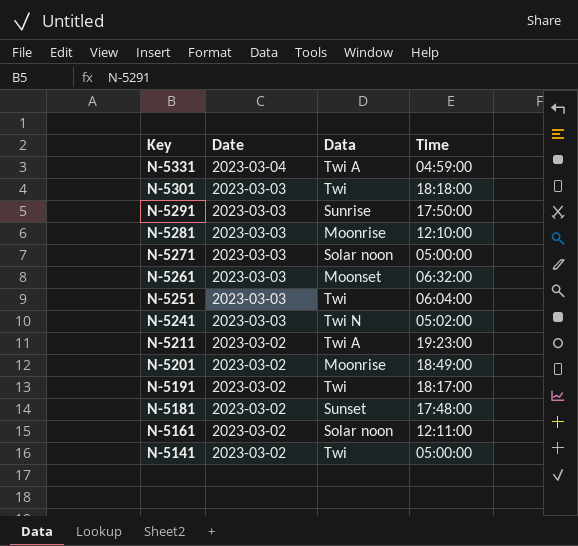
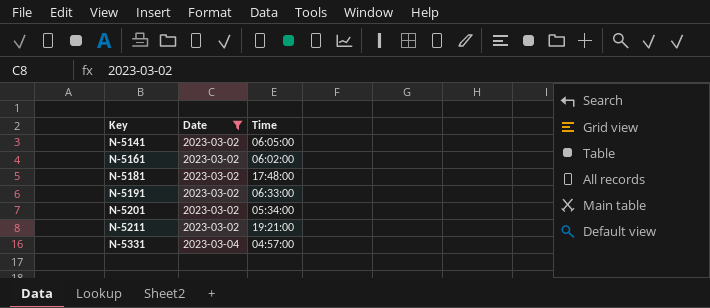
filter: none -> Date != 2023-03-03
row order: Key descending -> Key ascending
column Data | position: 3 -> none
N-5141 | Time: 05:00:00 -> 06:05:00
N-5161 | Time: 12:11:00 -> 06:02:00
N-5191 | Time: 18:17:00 -> 06:33:00
N-5201 | Time: 18:49:00 -> 05:34:00
N-5211 | Time: 19:23:00 -> 19:21:00
N-5331 | Time: 04:59:00 -> 04:57:00

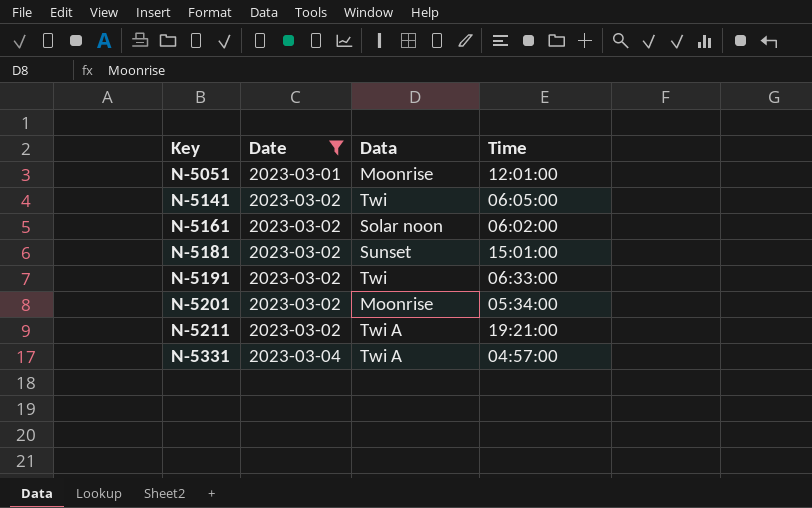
column Data | position: none -> 3
row N-5051: none -> 2023-03-01 | Moonrise | 12:01:00
N-5181 | Time: 17:48:00 -> 15:01:00

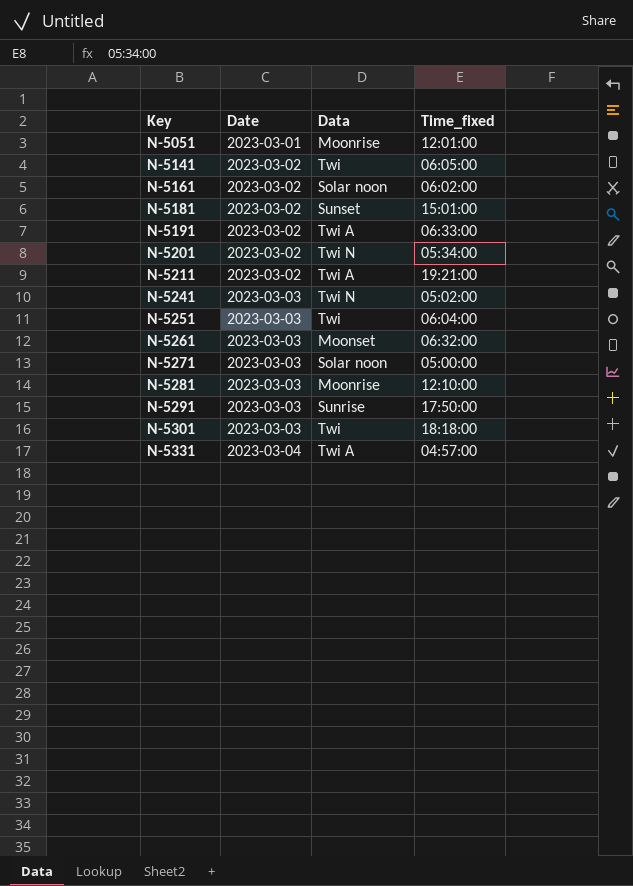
filter: Date != 2023-03-03 -> none
column name: Time -> Time_fixed
N-5191 | Data: Twi -> Twi A
N-5201 | Data: Moonrise -> Twi N

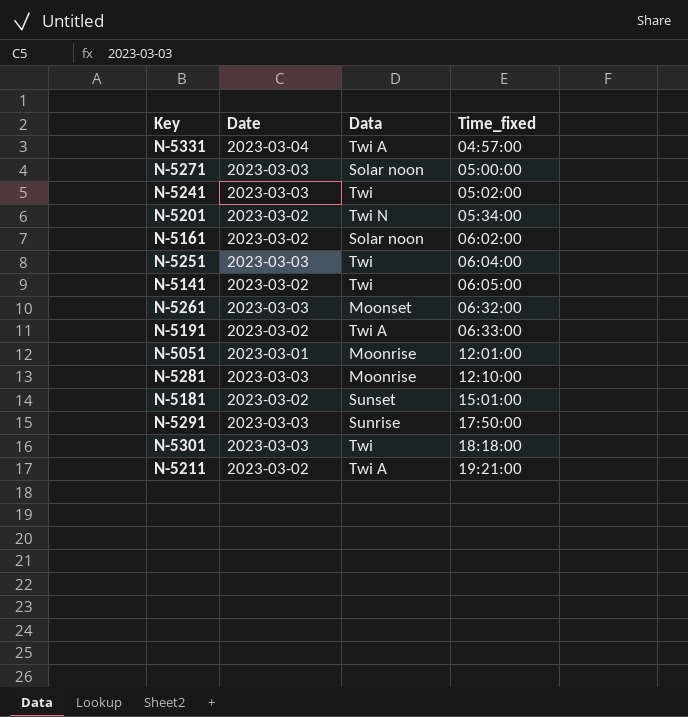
row order: Key ascending -> Time_fixed ascending
N-5241 | Data: Twi N -> Twi

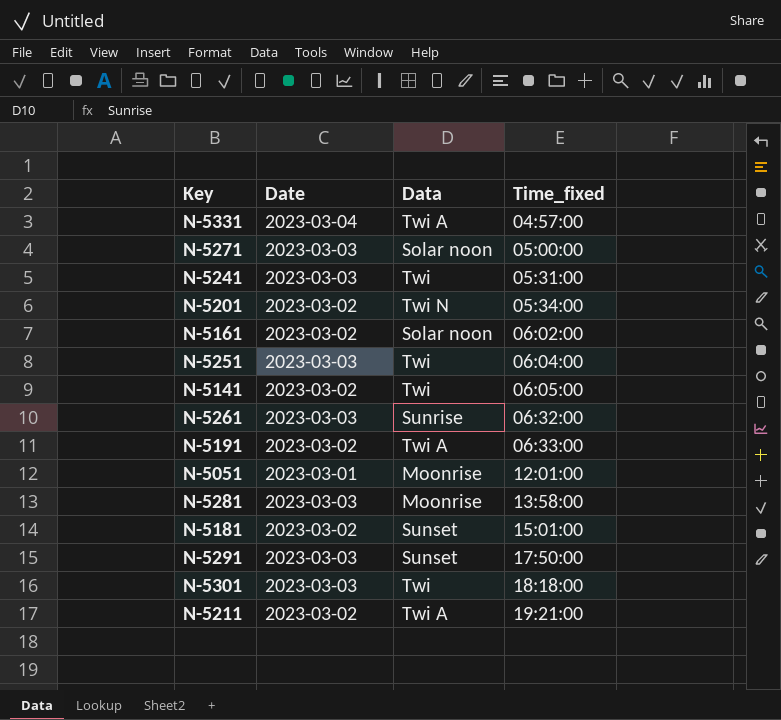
N-5241 | Time_fixed: 05:02:00 -> 05:31:00
N-5261 | Data: Moonset -> Sunrise
N-5281 | Time_fixed: 12:10:00 -> 13:58:00
N-5291 | Data: Sunrise -> Sunset

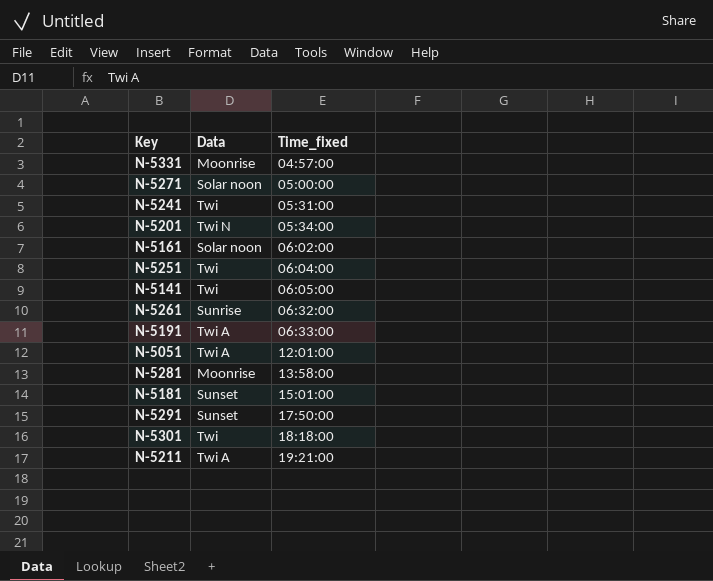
column Date | position: 2 -> none
N-5331 | Data: Twi A -> Moonrise
N-5051 | Data: Moonrise -> Twi A

